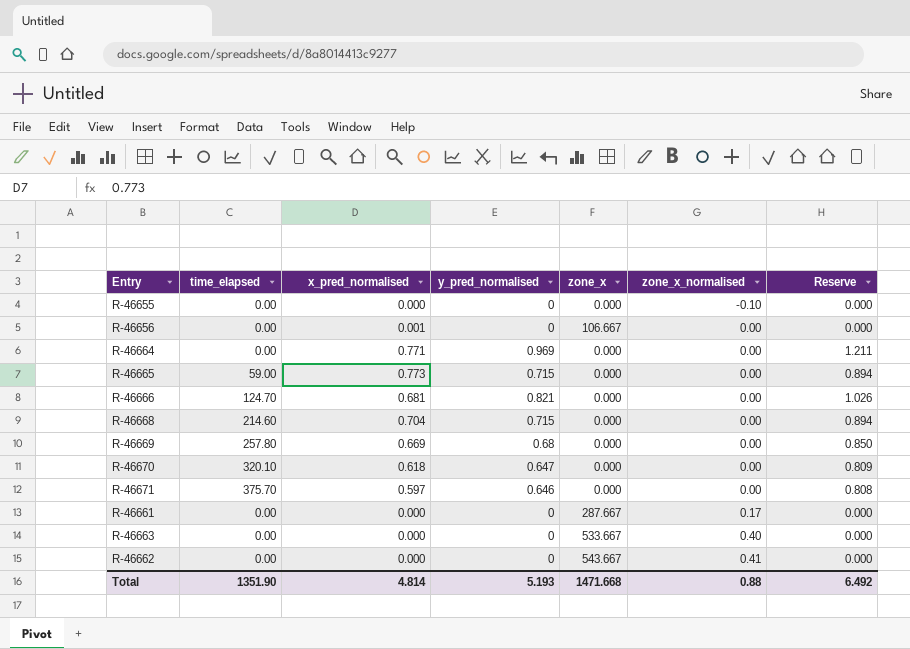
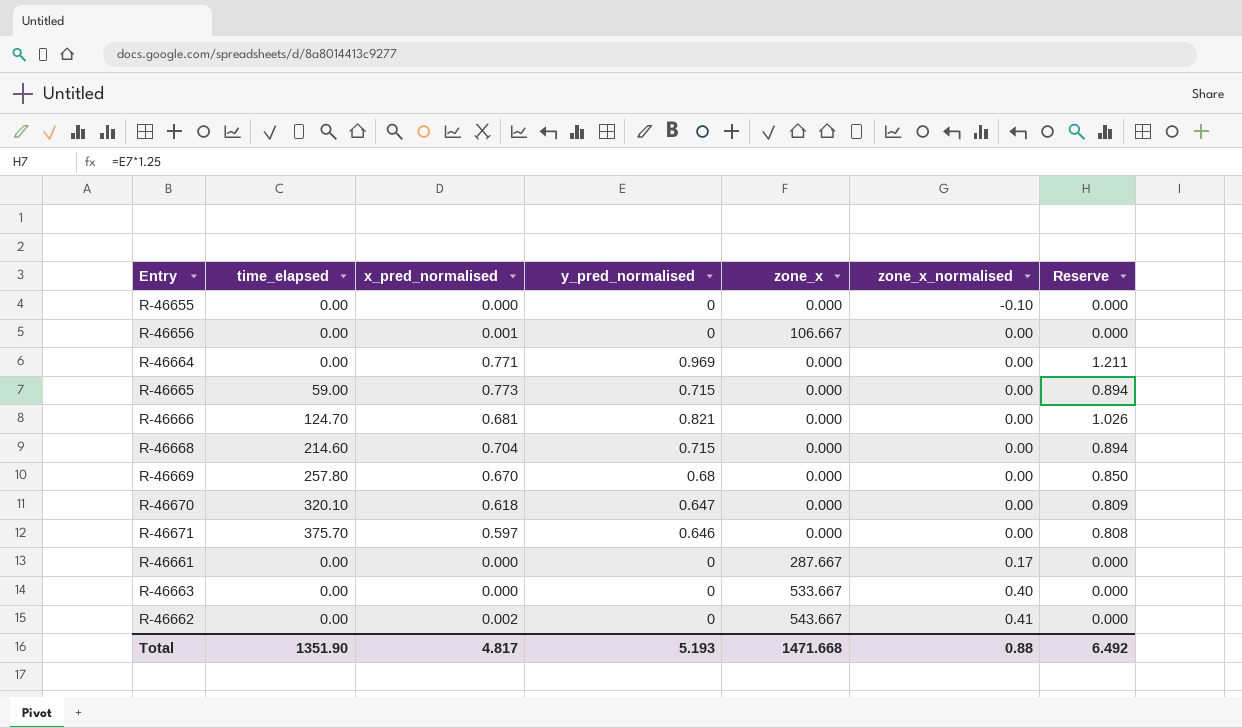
R-46669 | x_pred_normalised: 0.669 -> 0.670
R-46662 | x_pred_normalised: 0.000 -> 0.002
Total | x_pred_normalised: 4.814 -> 4.817

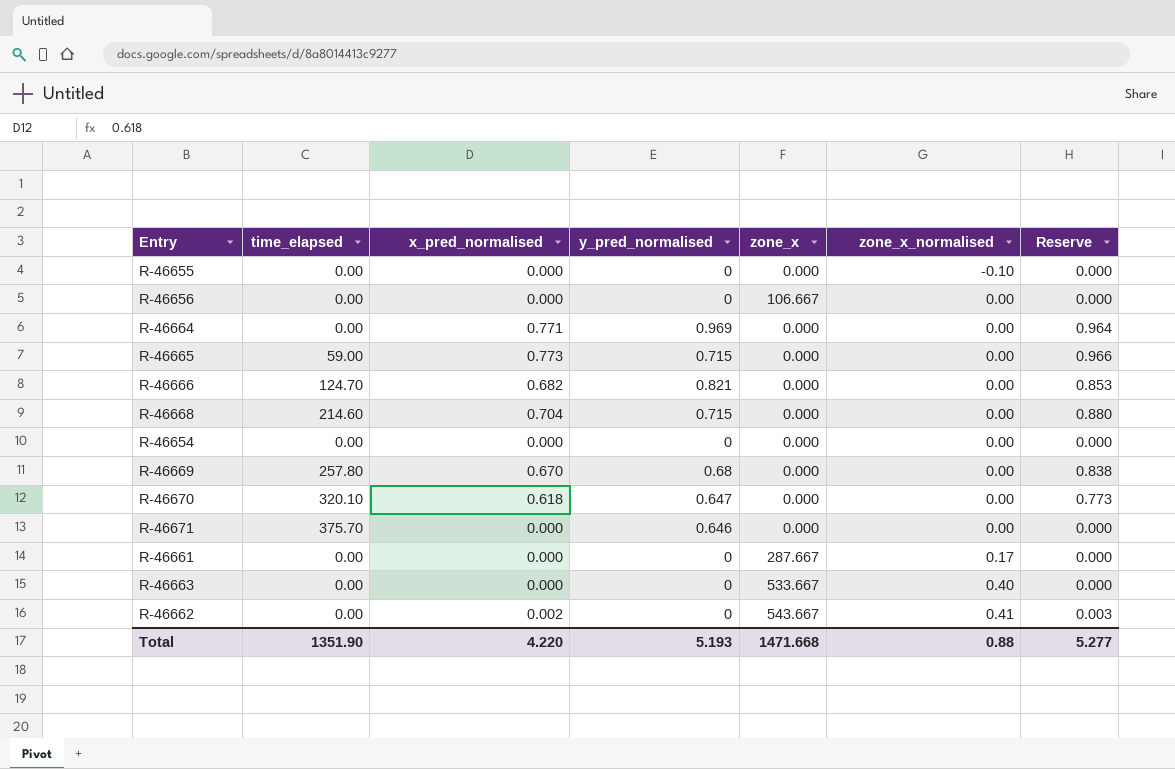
column Reserve | formula: [y_pred_normalised] * 1.25 -> [x_pred_normalised] * 1.25
R-46656 | x_pred_normalised: 0.001 -> 0.000
R-46666 | x_pred_normalised: 0.681 -> 0.682
row R-46654: none -> 0.00 | 0.000 | 0 | 0.000 | 0.00 | 0.000
R-46671 | x_pred_normalised: 0.597 -> 0.000
Total | x_pred_normalised: 4.817 -> 4.220
Total | Reserve: 6.492 -> 5.277

